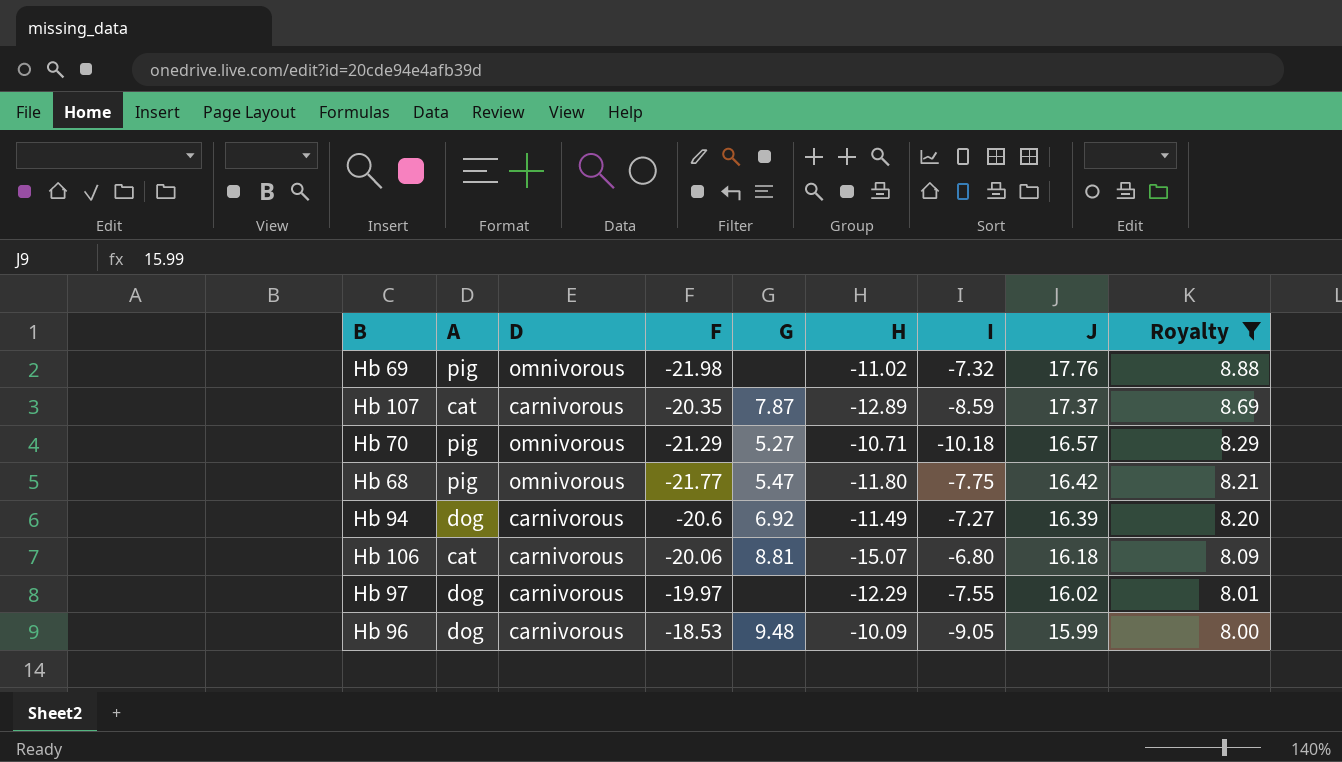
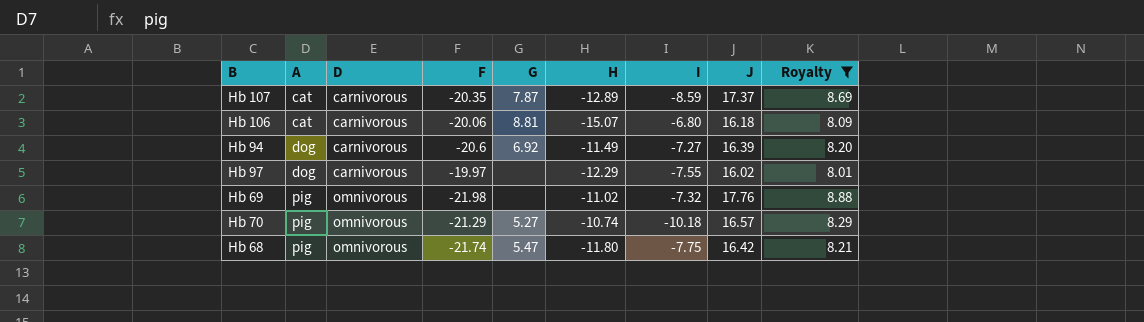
row order: J descending -> A ascending
row Hb 96: dog | carnivorous | -18.53 | 9.48 | -10.09 | -9.05 | 15.99 | 8.00 -> none
Hb 70 | H: -10.71 -> -10.74
Hb 68 | F: -21.77 -> -21.74

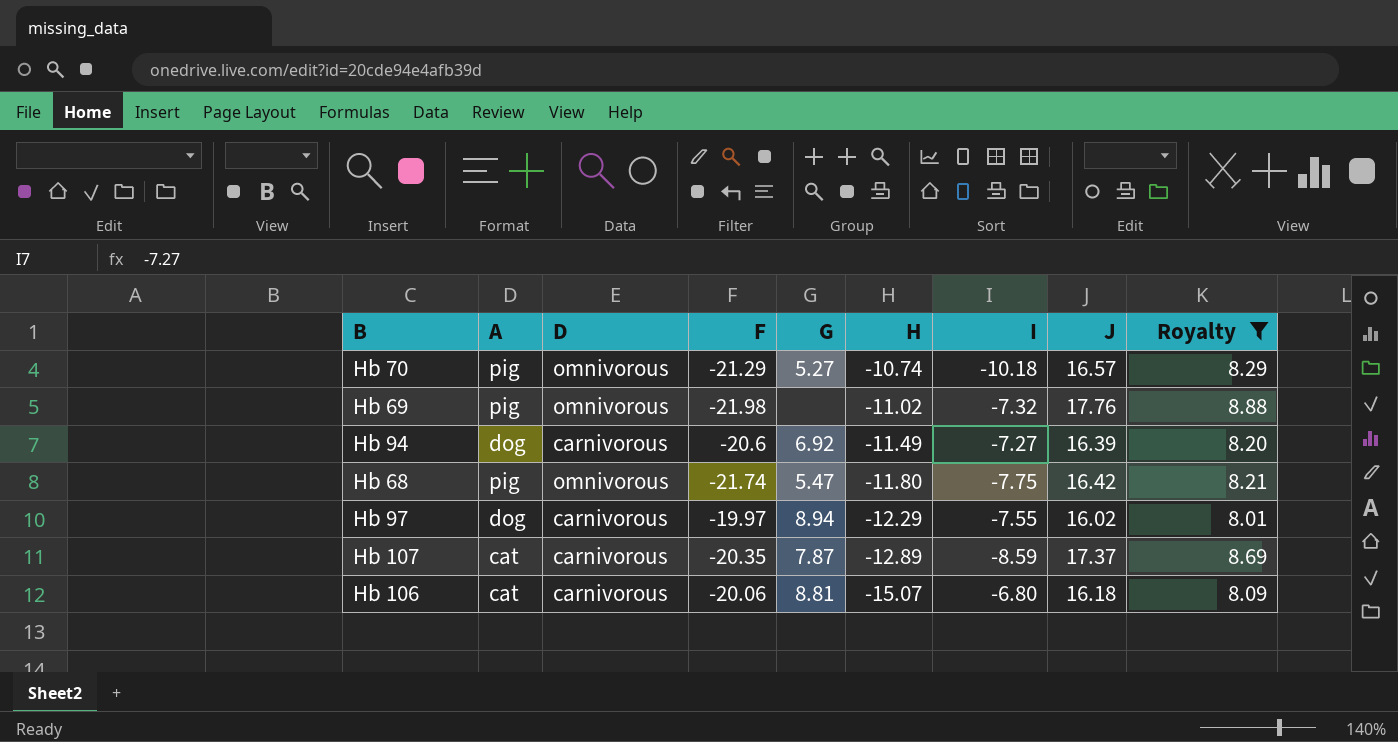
row order: A ascending -> H descending
Hb 97 | G: none -> 8.94

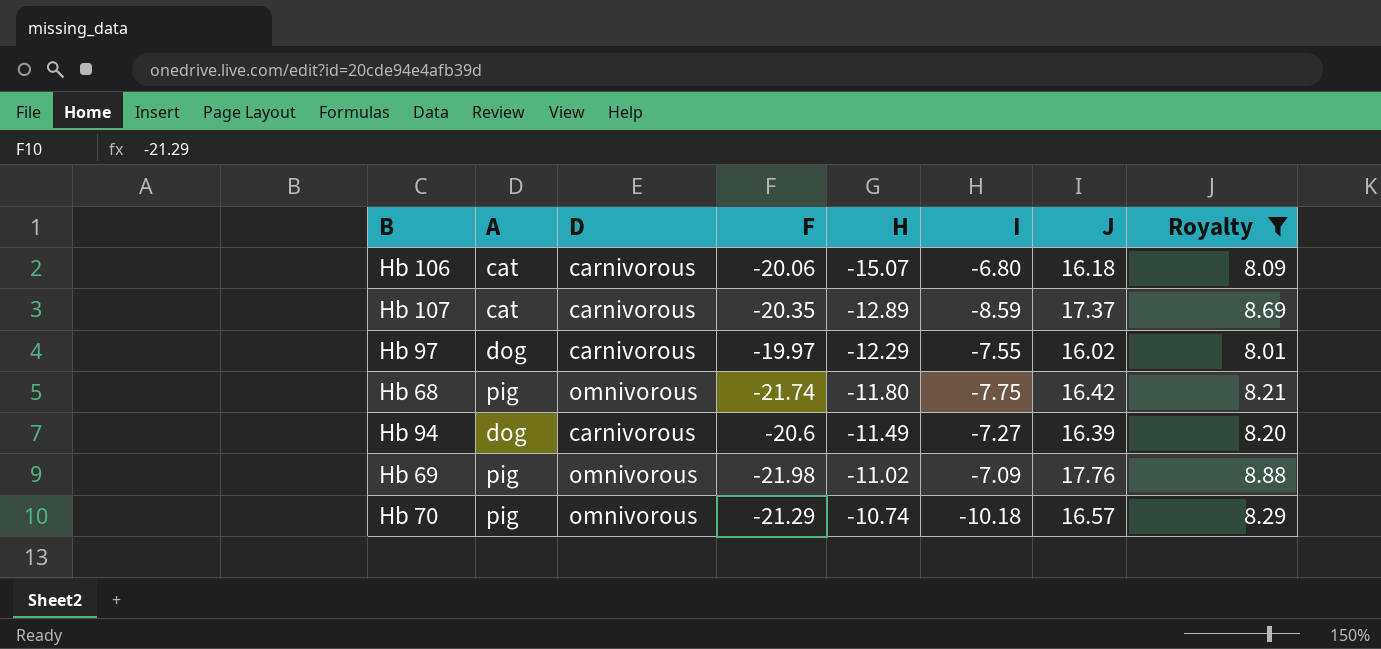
row order: H descending -> H ascending
column G | position: 5 -> none
Hb 69 | I: -7.32 -> -7.09

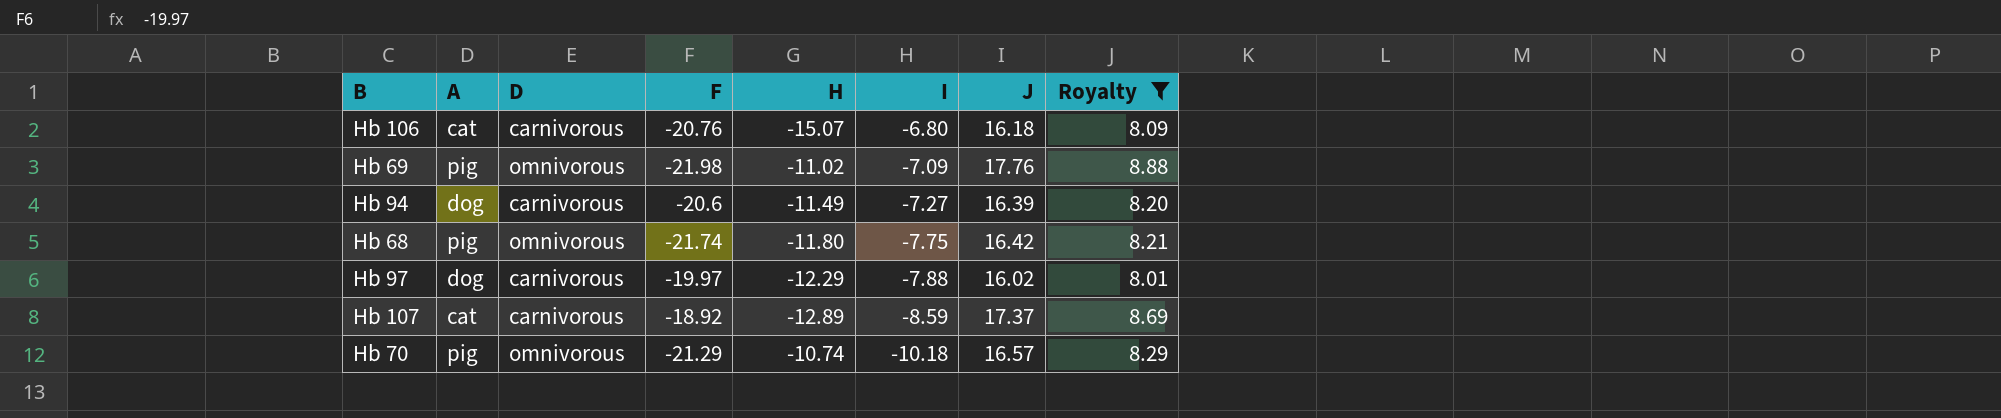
row order: H ascending -> I descending
Hb 106 | F: -20.06 -> -20.76
Hb 97 | I: -7.55 -> -7.88
Hb 107 | F: -20.35 -> -18.92

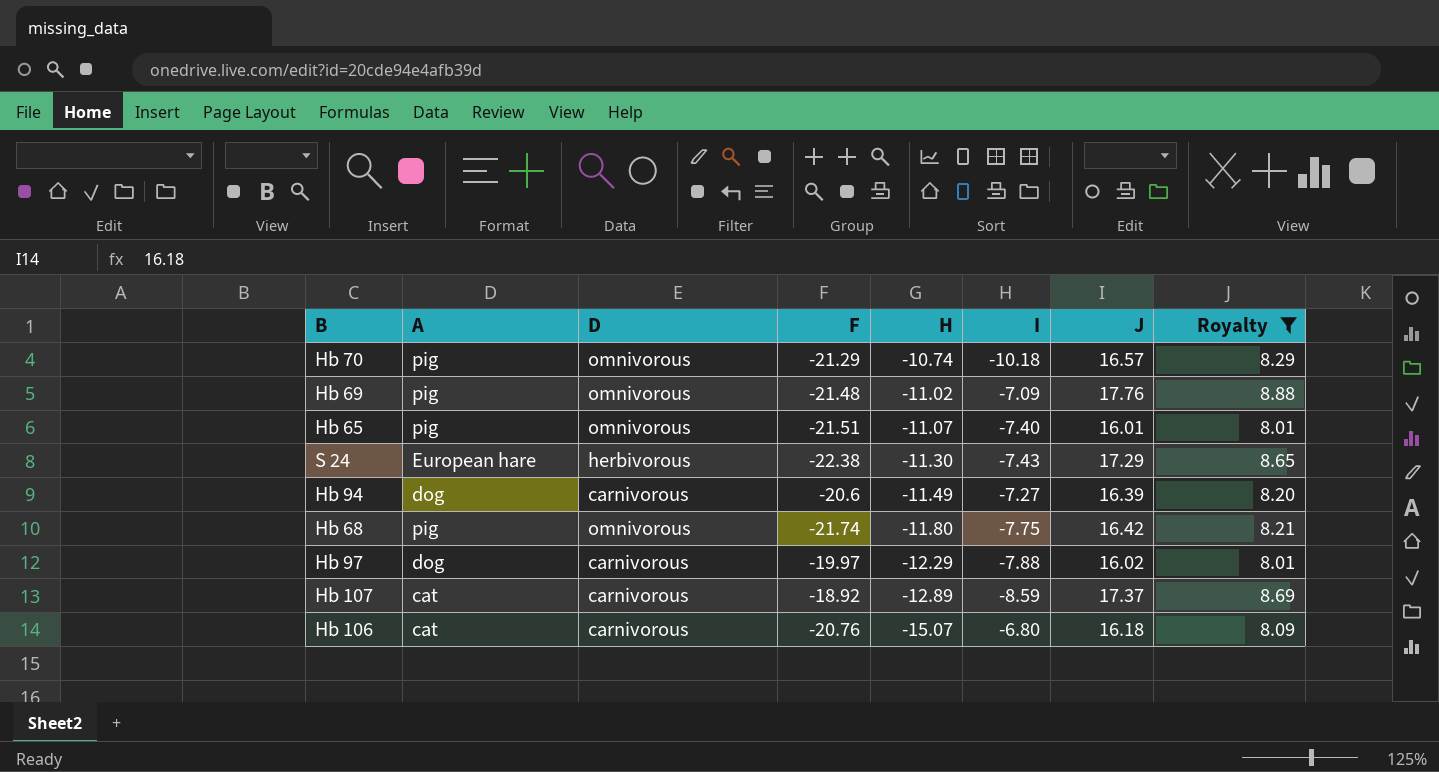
row order: I descending -> H descending
Hb 69 | F: -21.98 -> -21.48
row Hb 65: none -> pig | omnivorous | -21.51 | -11.07 | -7.40 | 16.01 | 8.01
row S 24: none -> European hare | herbivorous | -22.38 | -11.30 | -7.43 | 17.29 | 8.65

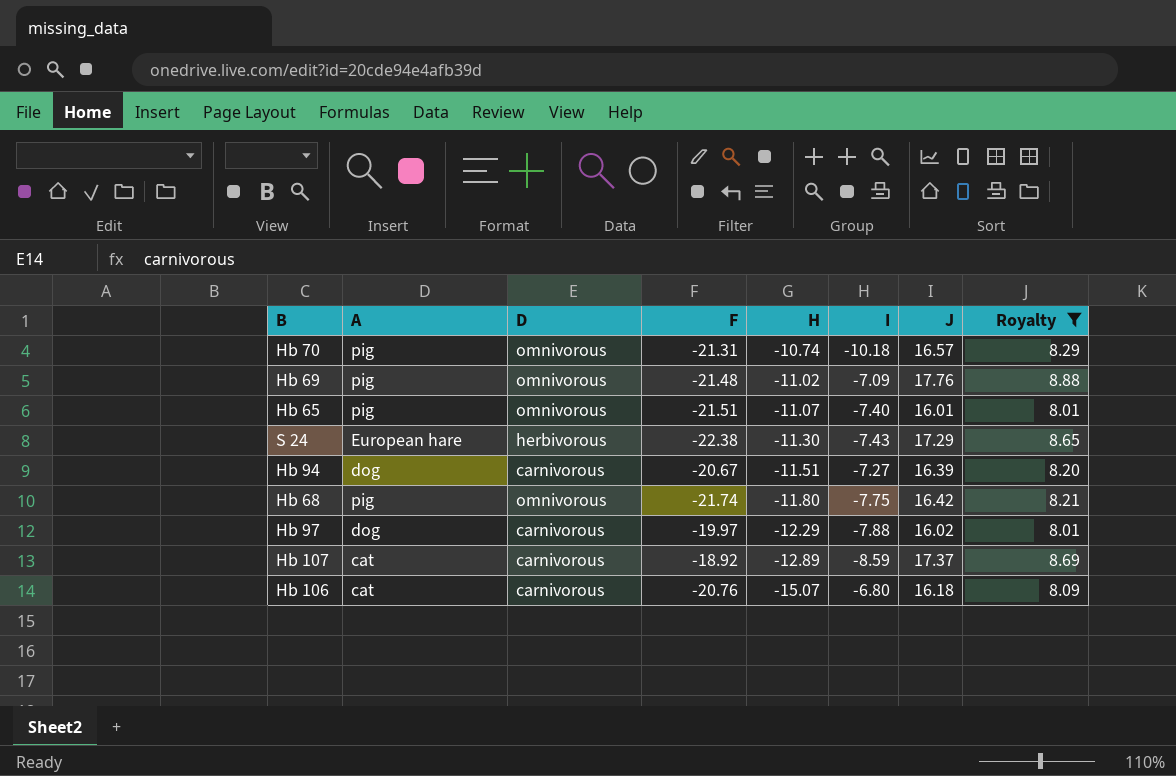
Hb 70 | F: -21.29 -> -21.31
Hb 94 | F: -20.6 -> -20.67
Hb 94 | H: -11.49 -> -11.51

